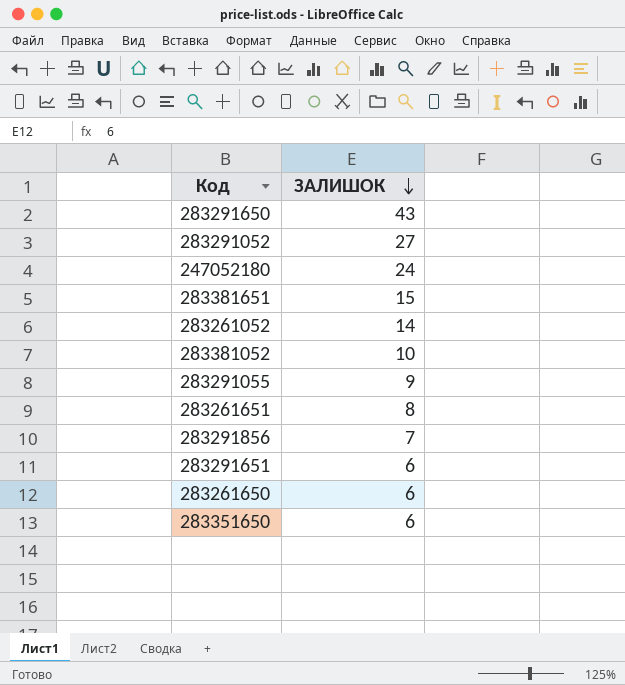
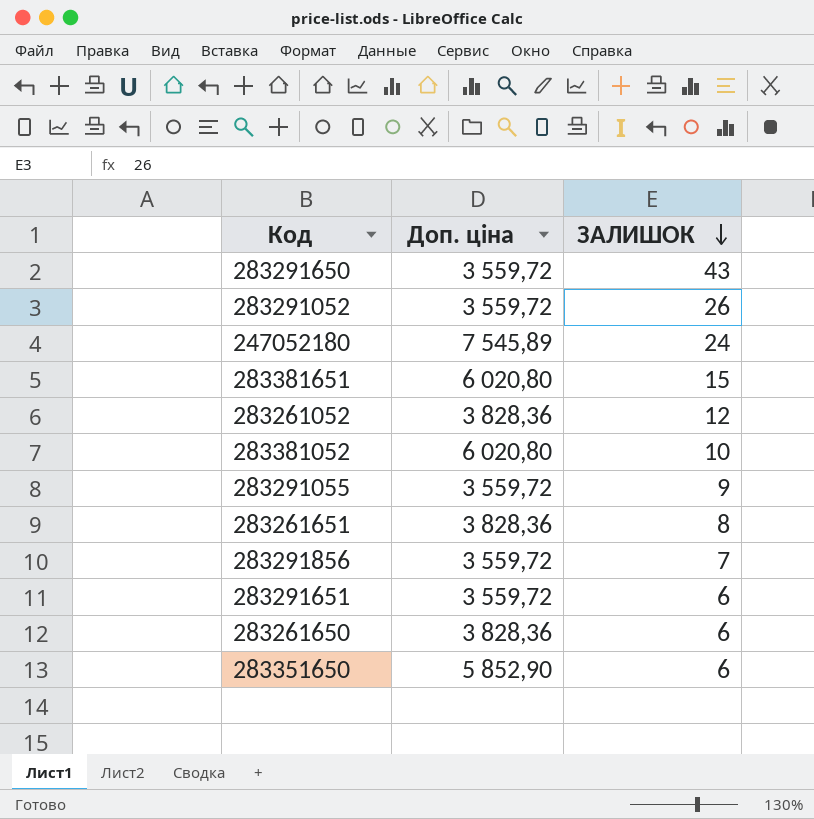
column Доп. ціна | position: none -> 2
283291052 | ЗАЛИШОК: 27 -> 26
283261052 | ЗАЛИШОК: 14 -> 12

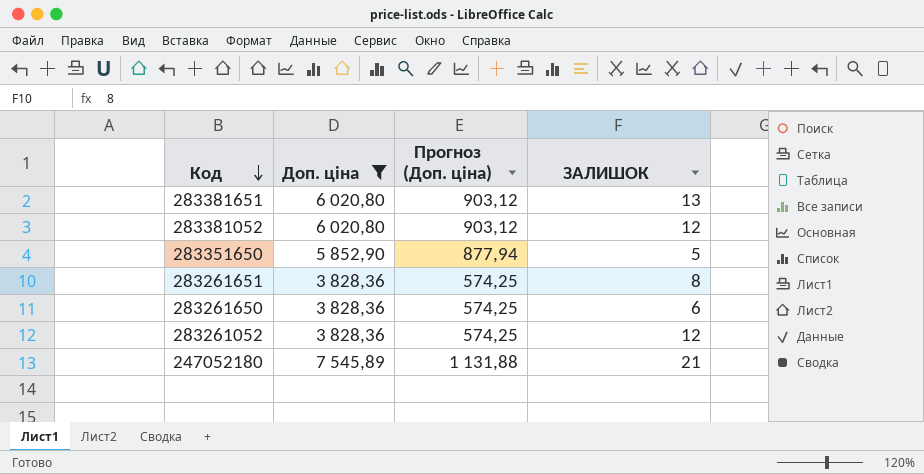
filter: none -> Доп. ціна != 3 559,72
row order: ЗАЛИШОК descending -> Код descending
column Прогноз (Доп. ціна) | formula: none -> [Доп. ціна] * 0,15
283381651 | ЗАЛИШОК: 15 -> 13
283381052 | ЗАЛИШОК: 10 -> 12
283351650 | ЗАЛИШОК: 6 -> 5
247052180 | ЗАЛИШОК: 24 -> 21

